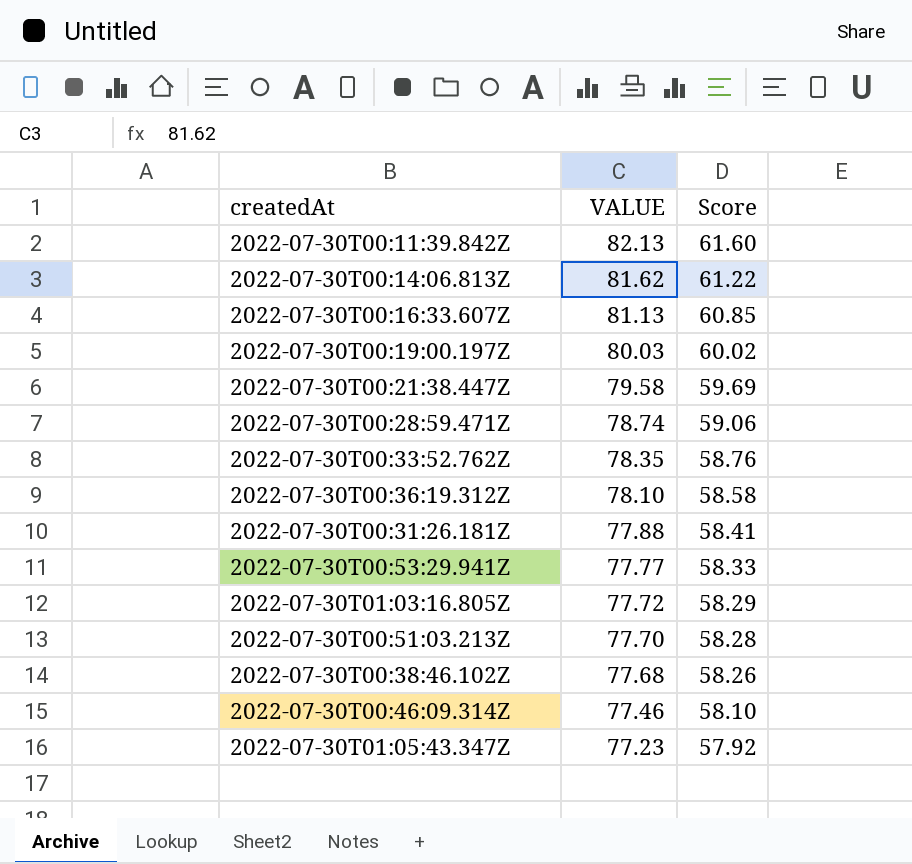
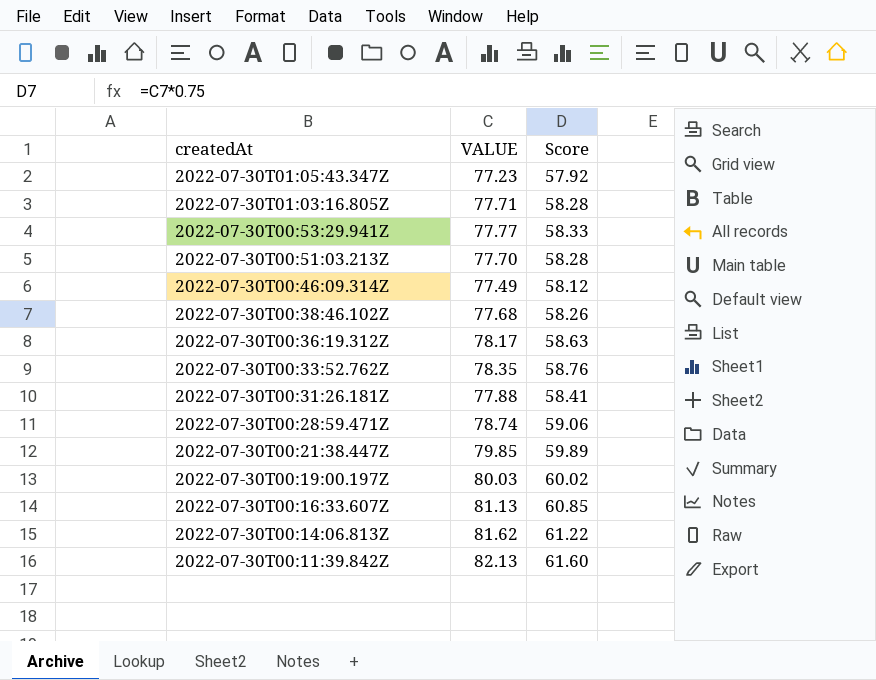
row order: VALUE descending -> createdAt descending
2022-07-30T01:03:16.805Z | VALUE: 77.72 -> 77.71
2022-07-30T01:03:16.805Z | Score: 58.29 -> 58.28
2022-07-30T00:46:09.314Z | VALUE: 77.46 -> 77.49
2022-07-30T00:46:09.314Z | Score: 58.10 -> 58.12
2022-07-30T00:36:19.312Z | VALUE: 78.10 -> 78.17
2022-07-30T00:36:19.312Z | Score: 58.58 -> 58.63
2022-07-30T00:21:38.447Z | VALUE: 79.58 -> 79.85
2022-07-30T00:21:38.447Z | Score: 59.69 -> 59.89

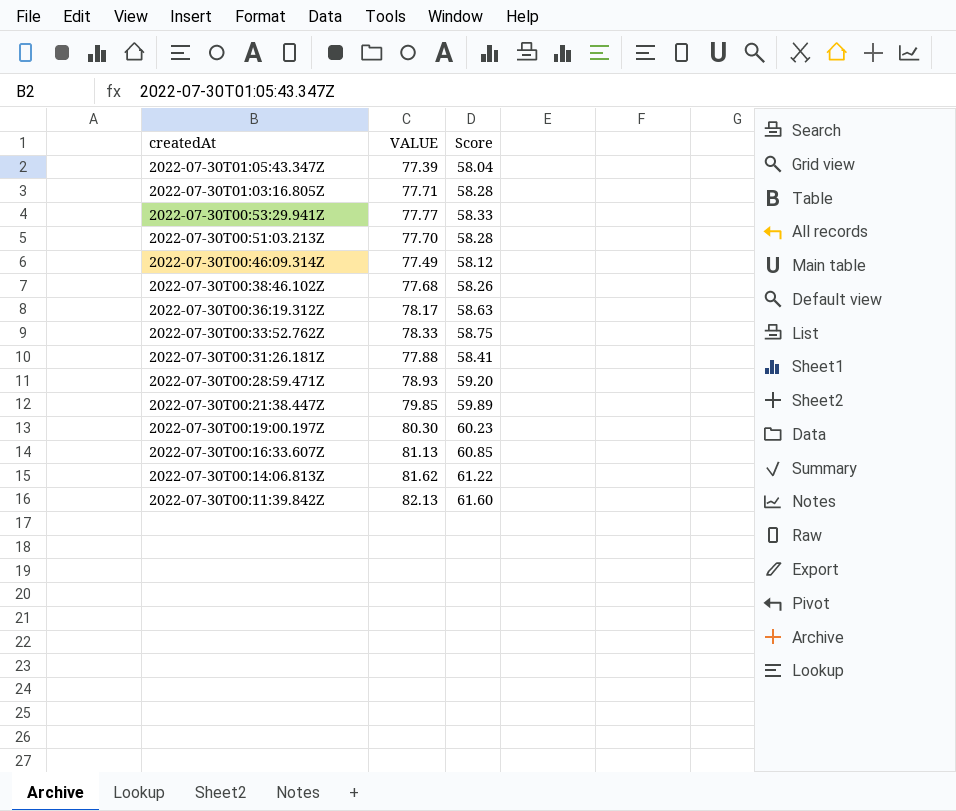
2022-07-30T01:05:43.347Z | VALUE: 77.23 -> 77.39
2022-07-30T01:05:43.347Z | Score: 57.92 -> 58.04
2022-07-30T00:33:52.762Z | VALUE: 78.35 -> 78.33
2022-07-30T00:33:52.762Z | Score: 58.76 -> 58.75
2022-07-30T00:28:59.471Z | VALUE: 78.74 -> 78.93
2022-07-30T00:28:59.471Z | Score: 59.06 -> 59.20
2022-07-30T00:19:00.197Z | VALUE: 80.03 -> 80.30
2022-07-30T00:19:00.197Z | Score: 60.02 -> 60.23

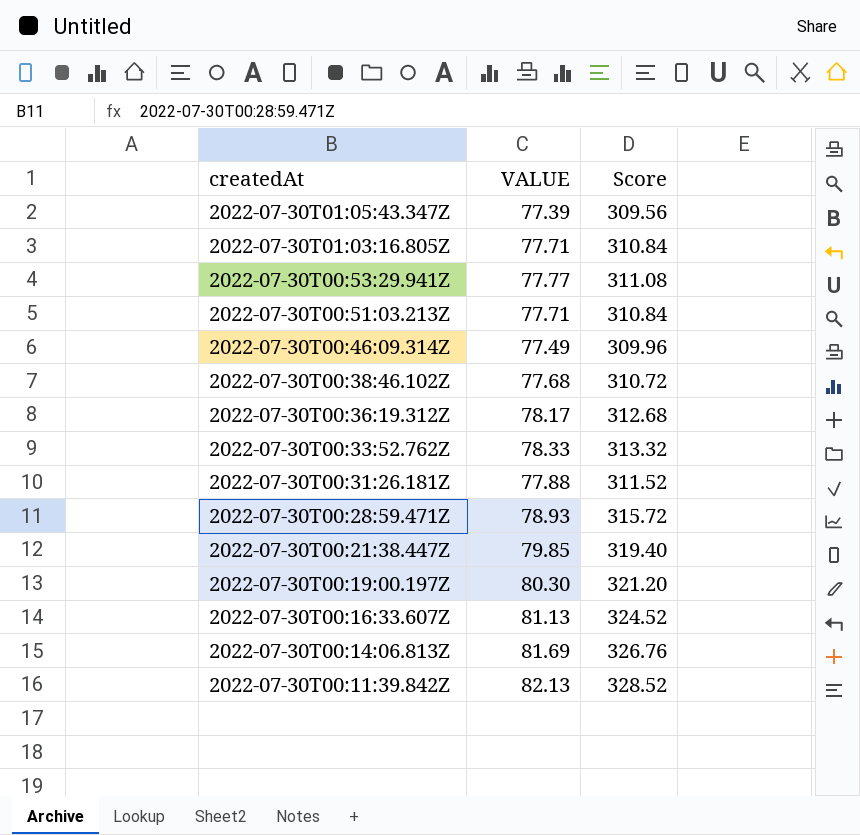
column Score | formula: [VALUE] * 0.75 -> [VALUE] * 4
2022-07-30T00:51:03.213Z | VALUE: 77.70 -> 77.71
2022-07-30T00:14:06.813Z | VALUE: 81.62 -> 81.69

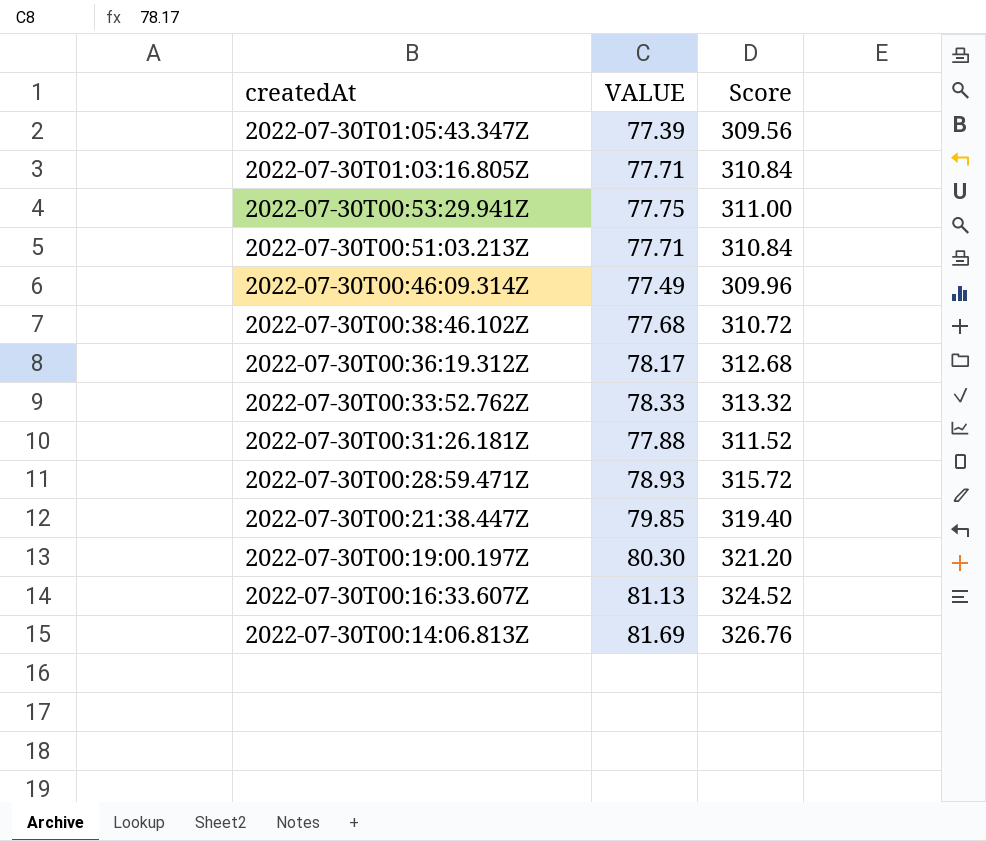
row 2022-07-30T00:11:39.842Z: 82.13 | 328.52 -> none
2022-07-30T00:53:29.941Z | VALUE: 77.77 -> 77.75
2022-07-30T00:53:29.941Z | Score: 311.08 -> 311.00

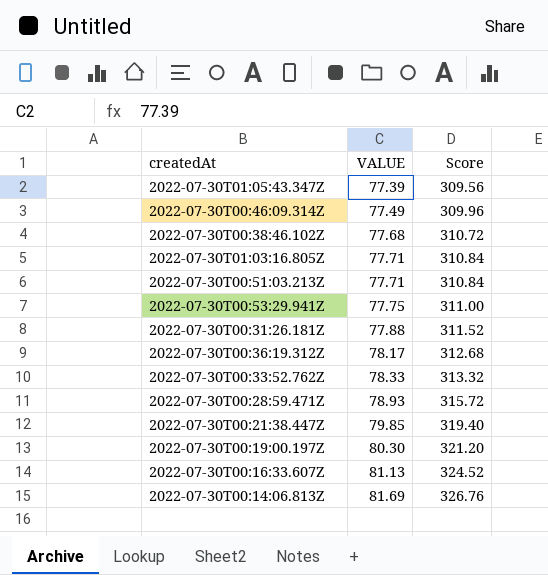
row order: createdAt descending -> VALUE ascending

